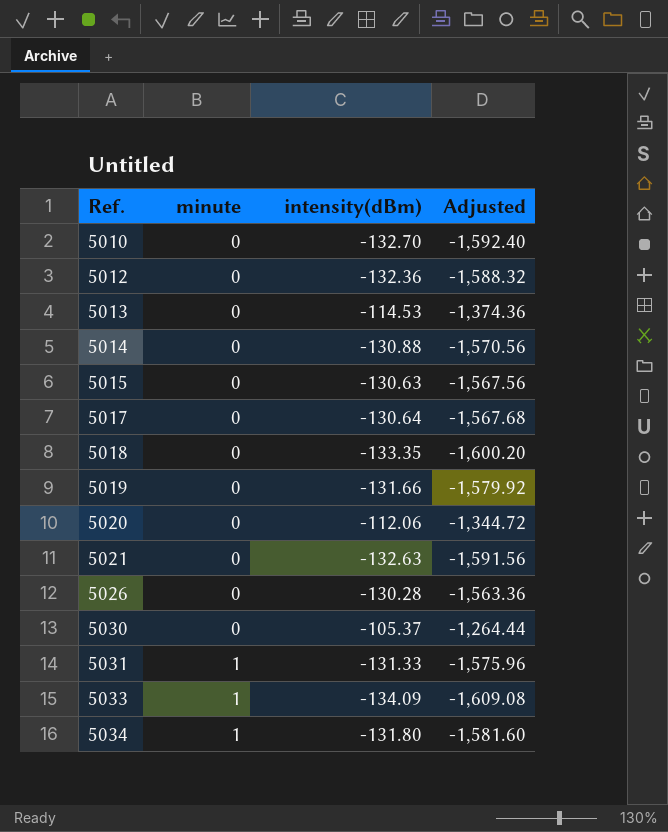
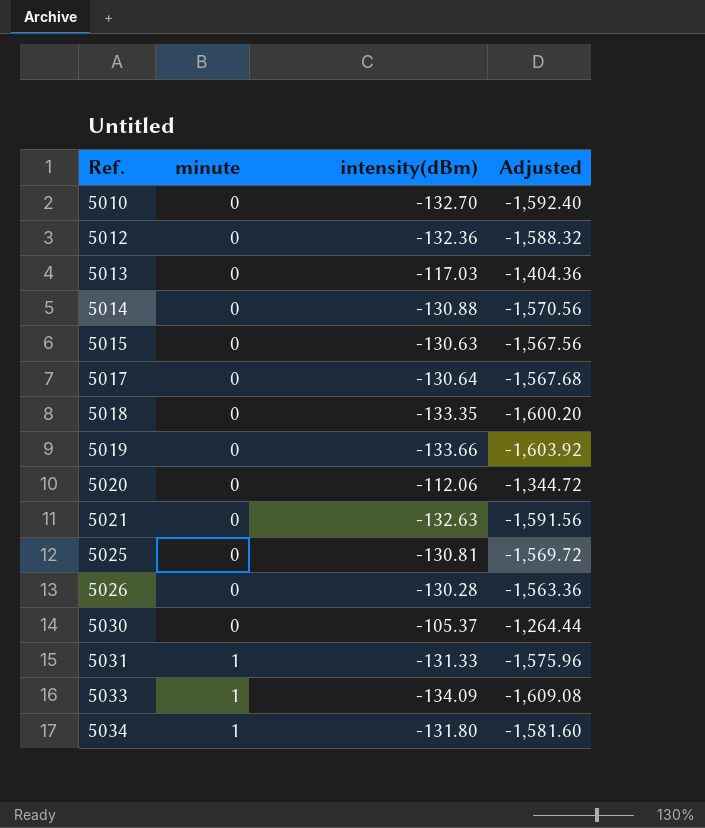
5013 | intensity(dBm): -114.53 -> -117.03
5013 | Adjusted: -1,374.36 -> -1,404.36
5019 | intensity(dBm): -131.66 -> -133.66
5019 | Adjusted: -1,579.92 -> -1,603.92
row 5025: none -> 0 | -130.81 | -1,569.72

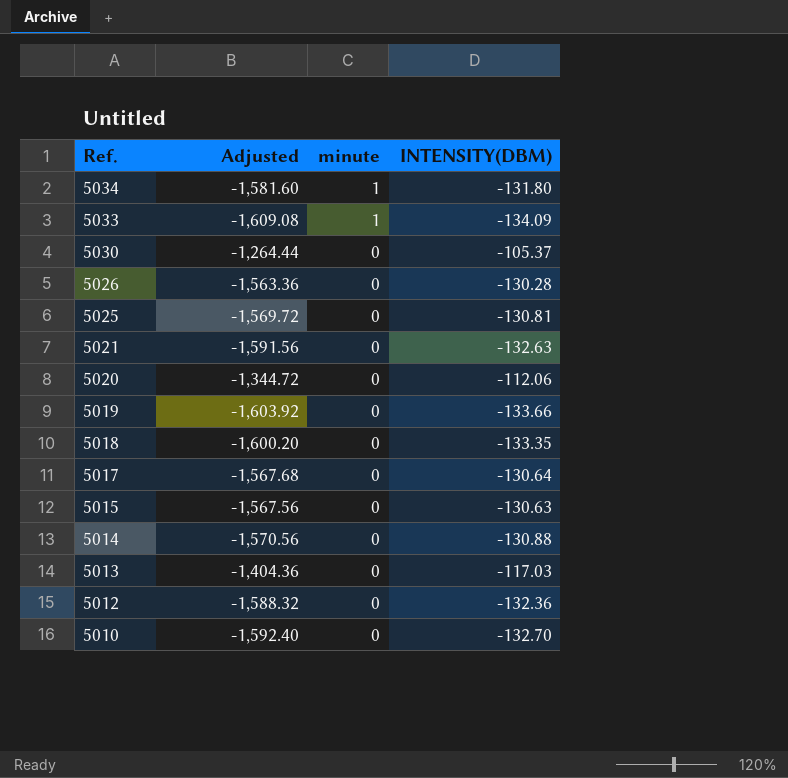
row order: Ref. ascending -> Ref. descending
column Adjusted | position: 4 -> 2
column name: intensity(dBm) -> INTENSITY(DBM)
row 5031: 1 | -131.33 | -1,575.96 -> none

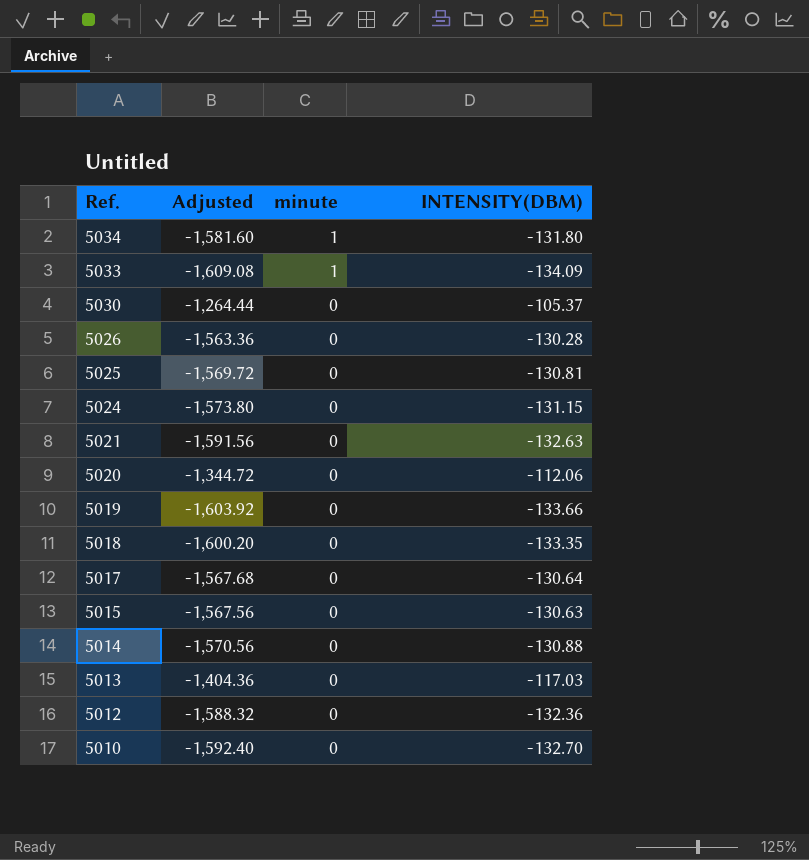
row 5024: none -> -1,573.80 | 0 | -131.15

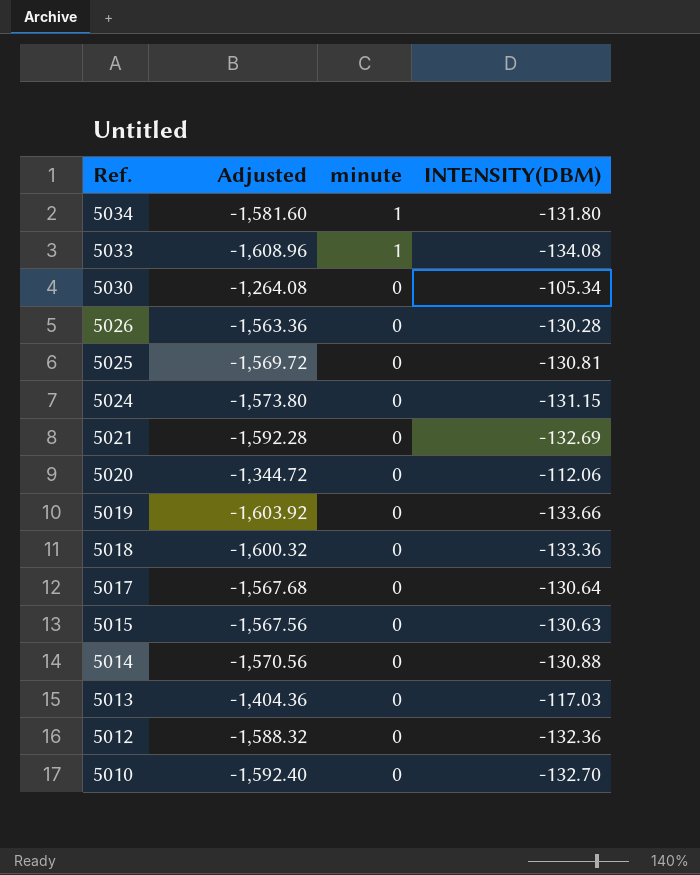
5033 | Adjusted: -1,609.08 -> -1,608.96
5033 | INTENSITY(DBM): -134.09 -> -134.08
5030 | Adjusted: -1,264.44 -> -1,264.08
5030 | INTENSITY(DBM): -105.37 -> -105.34
5021 | Adjusted: -1,591.56 -> -1,592.28
5021 | INTENSITY(DBM): -132.63 -> -132.69
5018 | Adjusted: -1,600.20 -> -1,600.32
5018 | INTENSITY(DBM): -133.35 -> -133.36

